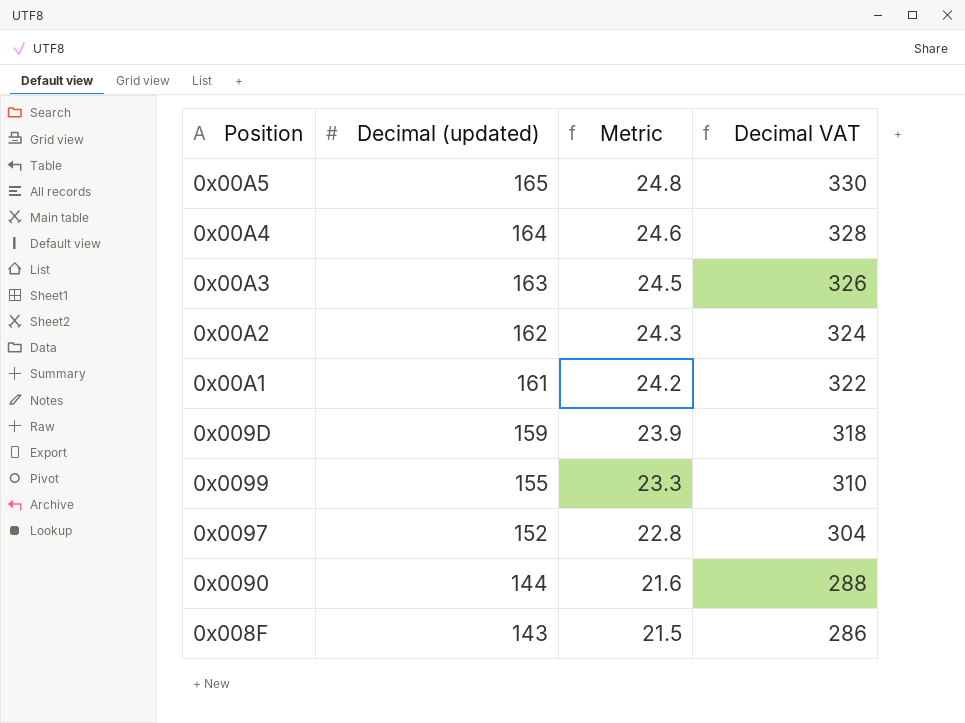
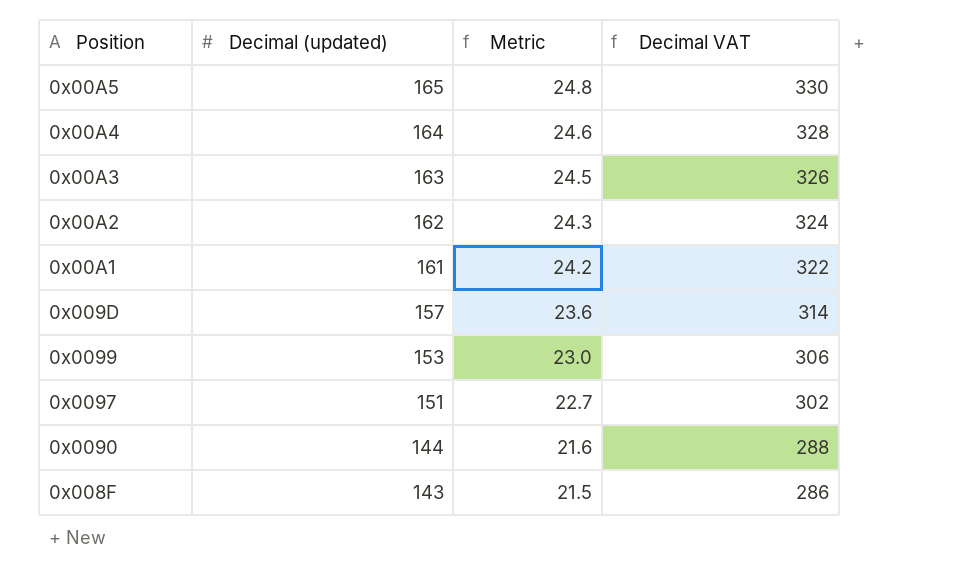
0x009D | Decimal (updated): 159 -> 157
0x009D | Metric: 23.9 -> 23.6
0x009D | Decimal VAT: 318 -> 314
0x0099 | Decimal (updated): 155 -> 153
0x0099 | Metric: 23.3 -> 23.0
0x0099 | Decimal VAT: 310 -> 306
0x0097 | Decimal (updated): 152 -> 151
0x0097 | Metric: 22.8 -> 22.7
0x0097 | Decimal VAT: 304 -> 302

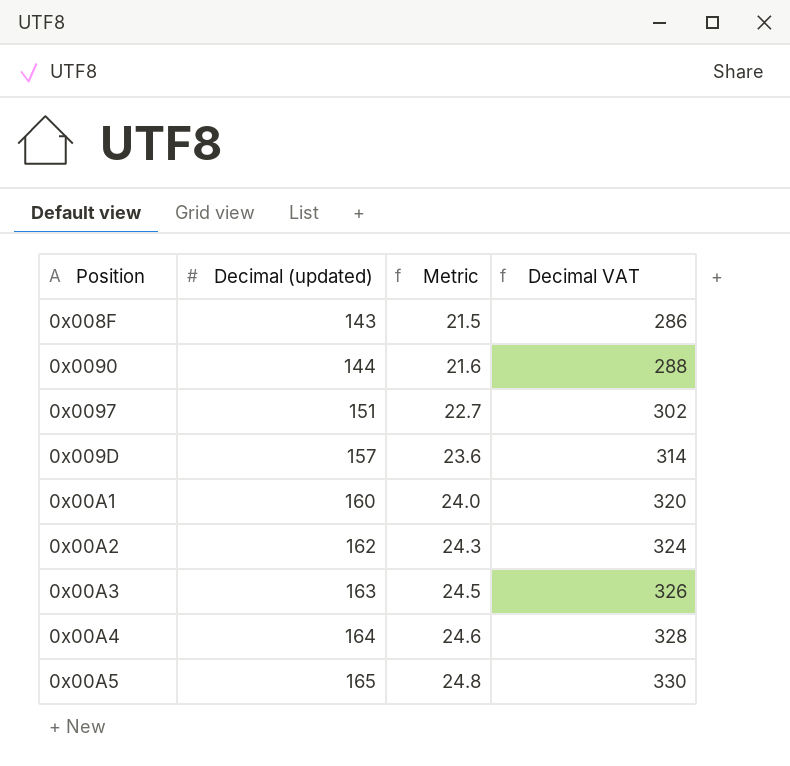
row order: Decimal (updated) descending -> Decimal (updated) ascending
row 0x0099: 153 | 23.0 | 306 -> none
0x00A1 | Decimal (updated): 161 -> 160
0x00A1 | Metric: 24.2 -> 24.0
0x00A1 | Decimal VAT: 322 -> 320

